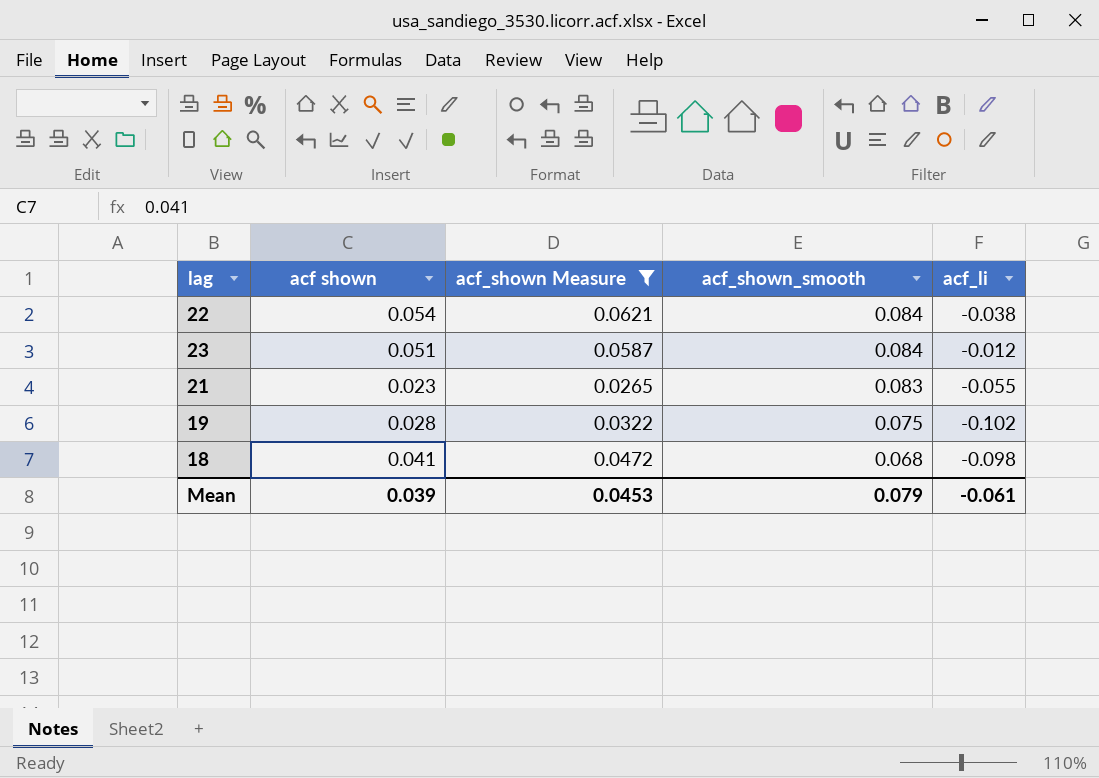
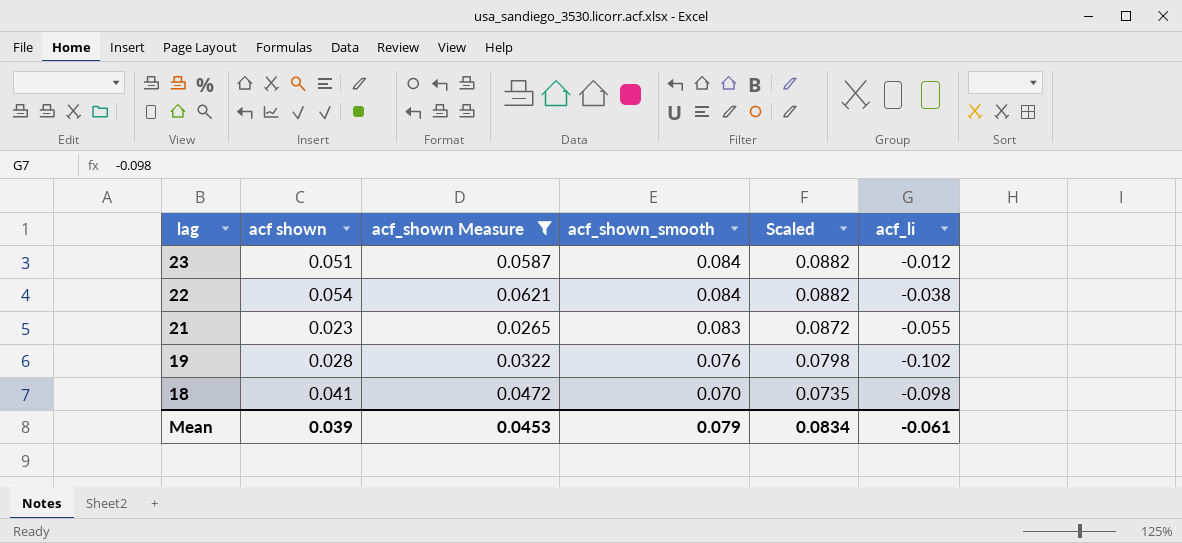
row order: acf_shown_smooth descending -> lag descending
column Scaled | formula: none -> [acf_shown_smooth] * 1.05
19 | acf_shown_smooth: 0.075 -> 0.076
18 | acf_shown_smooth: 0.068 -> 0.070

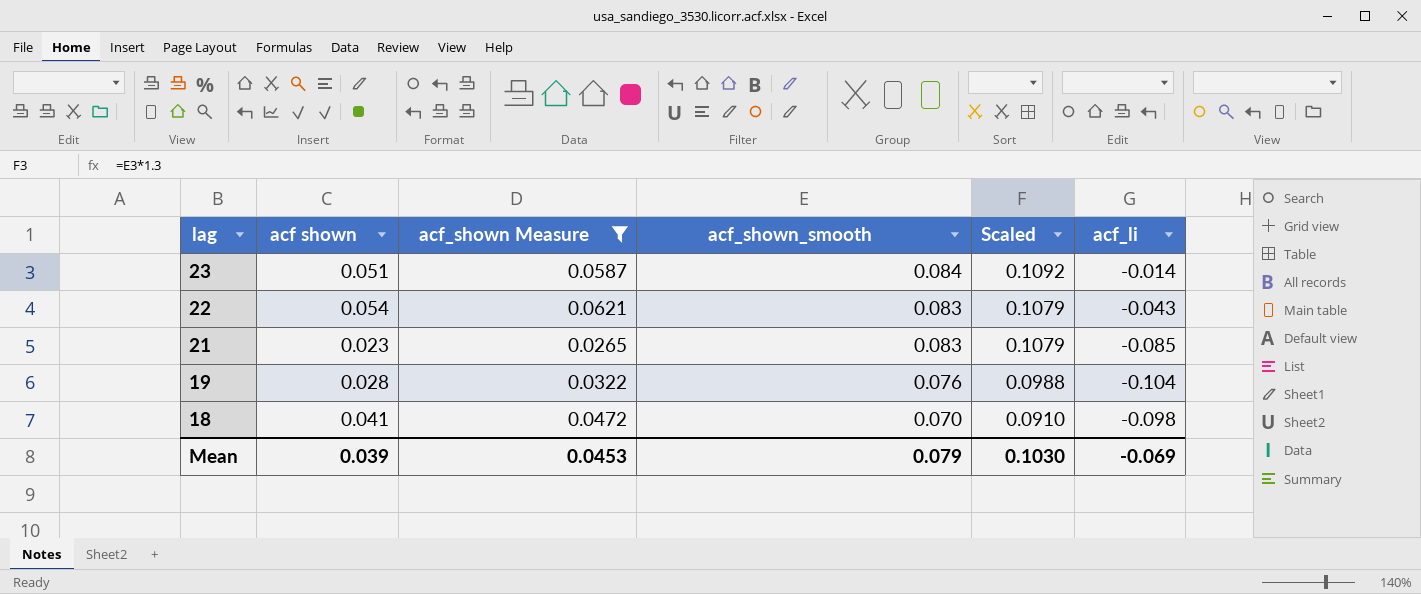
column Scaled | formula: [acf_shown_smooth] * 1.05 -> [acf_shown_smooth] * 1.3
23 | acf_li: -0.012 -> -0.014
22 | acf_shown_smooth: 0.084 -> 0.083
22 | acf_li: -0.038 -> -0.043
21 | acf_li: -0.055 -> -0.085
19 | acf_li: -0.102 -> -0.104
Mean | Scaled: 0.0834 -> 0.1030
Mean | acf_li: -0.061 -> -0.069

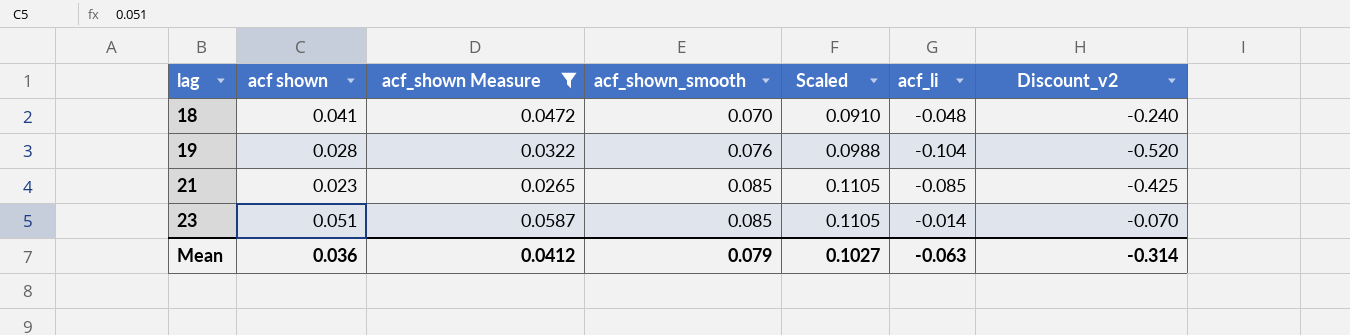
row order: lag descending -> lag ascending
column Discount_v2 | formula: none -> [acf_li] * 5
row 22: 0.054 | 0.0621 | 0.083 | 0.1079 | -0.043 -> none
18 | acf_li: -0.098 -> -0.048
21 | acf_shown_smooth: 0.083 -> 0.085
21 | Scaled: 0.1079 -> 0.1105
23 | acf_shown_smooth: 0.084 -> 0.085
23 | Scaled: 0.1092 -> 0.1105
Mean | acf shown: 0.039 -> 0.036
Mean | acf_shown Measure: 0.0453 -> 0.0412
Mean | Scaled: 0.1030 -> 0.1027
Mean | acf_li: -0.069 -> -0.063

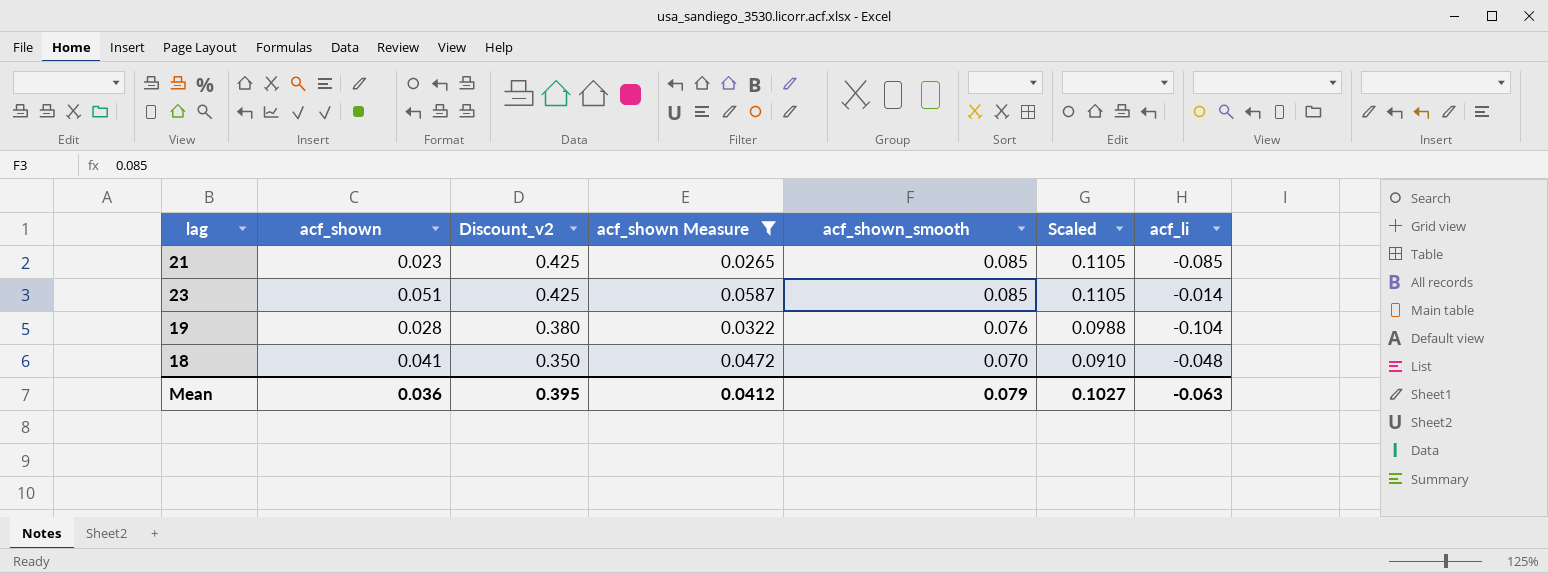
row order: lag ascending -> Discount_v2 descending
column name: acf shown -> acf_shown
column Discount_v2 | formula: [acf_li] * 5 -> [acf_shown_smooth] * 5
column Discount_v2 | position: 7 -> 3
Mean | Discount_v2: -0.314 -> 0.395

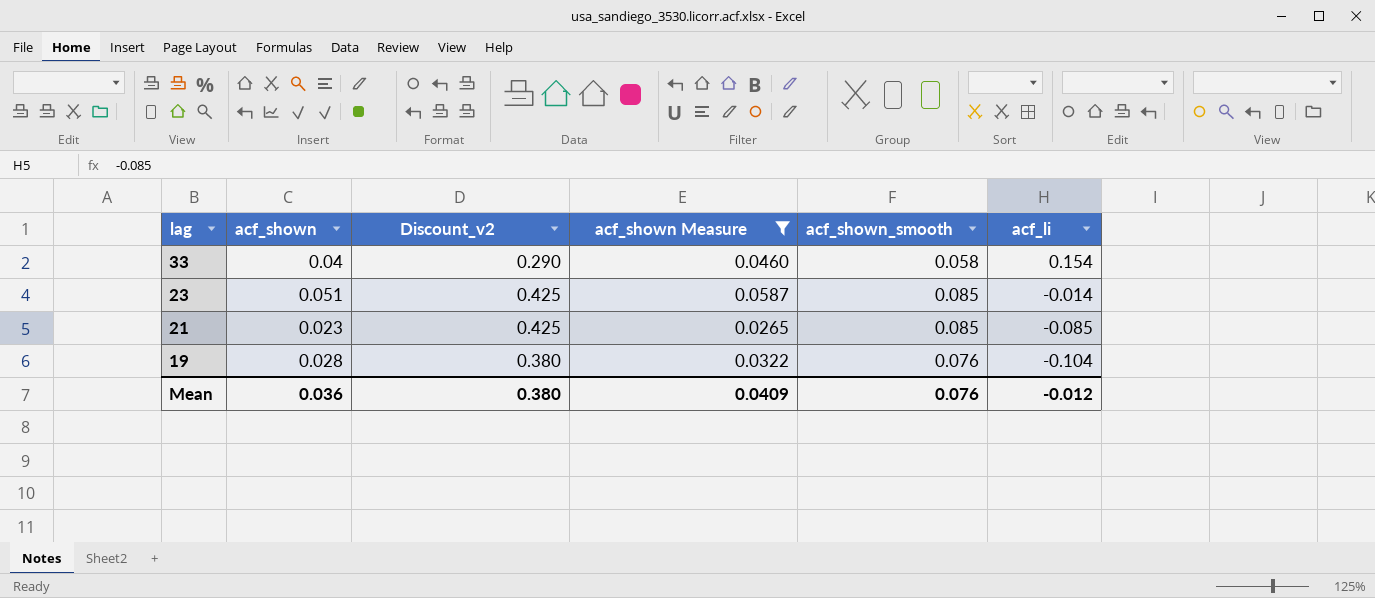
row order: Discount_v2 descending -> lag descending
column Scaled | formula: [acf_shown_smooth] * 1.3 -> none
row 18: 0.041 | 0.350 | 0.0472 | 0.070 | 0.0910 | -0.048 -> none
row 33: none -> 0.04 | 0.290 | 0.0460 | 0.058 | 0.154
Mean | Discount_v2: 0.395 -> 0.380
Mean | acf_shown Measure: 0.0412 -> 0.0409
Mean | acf_shown_smooth: 0.079 -> 0.076
Mean | acf_li: -0.063 -> -0.012

